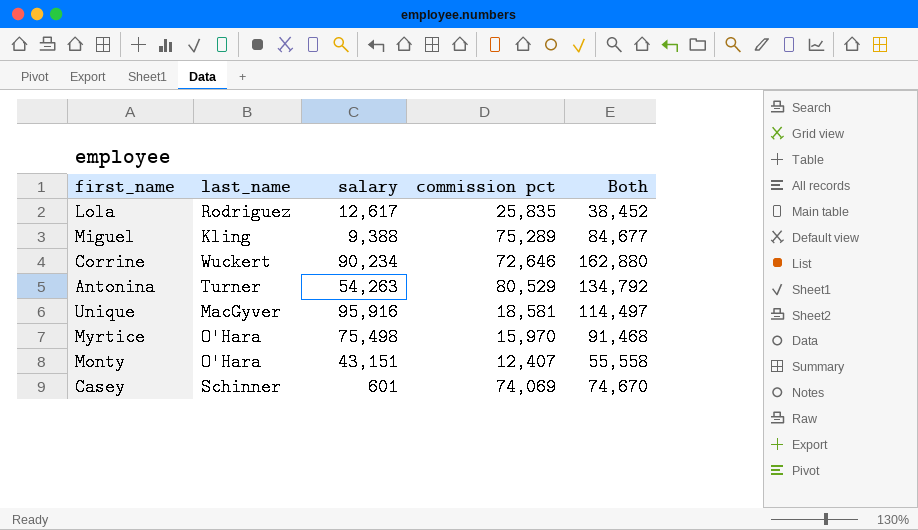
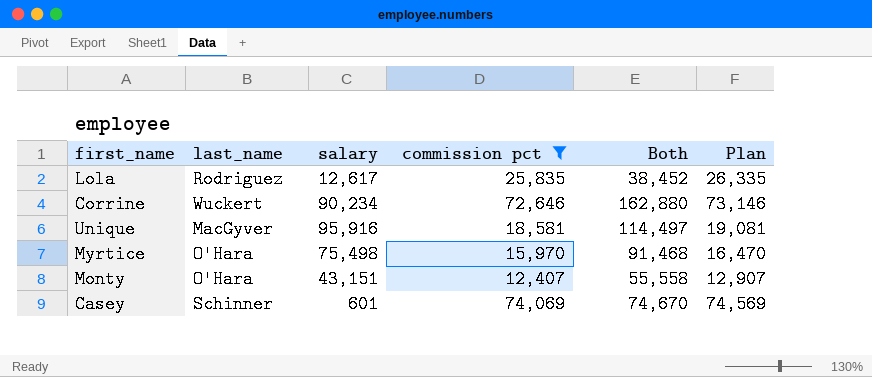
filter: none -> commission pct <= 74,069
column Plan | formula: none -> [commission pct] + 500

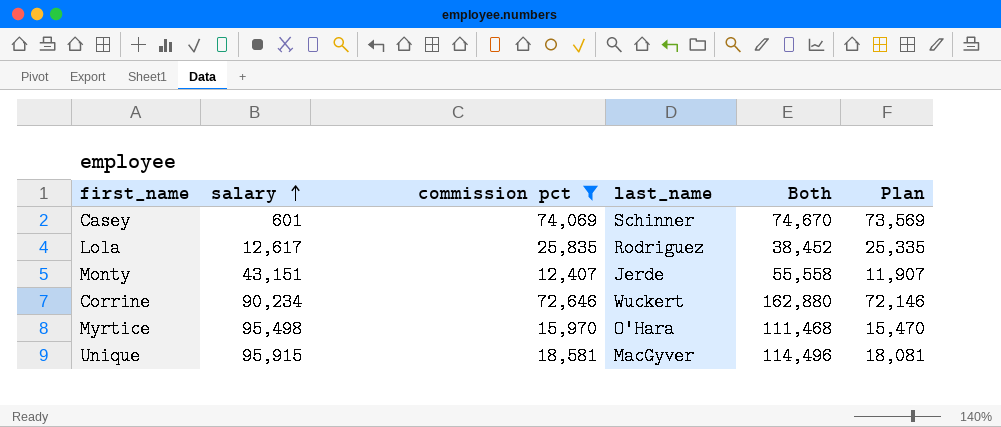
row order: none -> salary ascending
column last_name | position: 2 -> 4
column Plan | formula: [commission pct] + 500 -> [commission pct] - 500
Monty | last_name: O'Hara -> Jerde
Myrtice | salary: 75,498 -> 95,498
Myrtice | Both: 91,468 -> 111,468
Unique | salary: 95,916 -> 95,915
Unique | Both: 114,497 -> 114,496

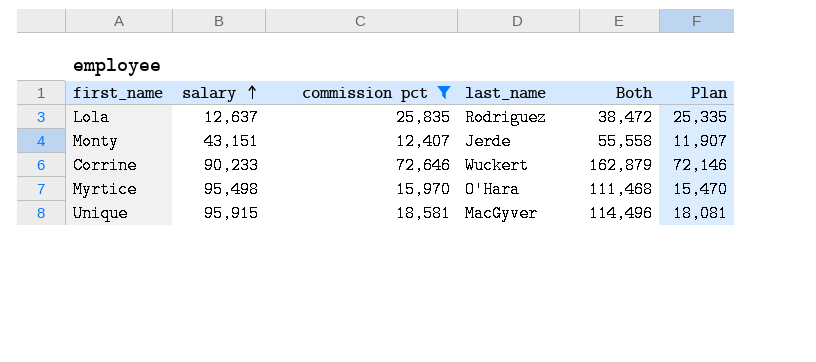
row Casey: 601 | 74,069 | Schinner | 74,670 | 73,569 -> none
Lola | salary: 12,617 -> 12,637
Lola | Both: 38,452 -> 38,472
Corrine | salary: 90,234 -> 90,233
Corrine | Both: 162,880 -> 162,879

